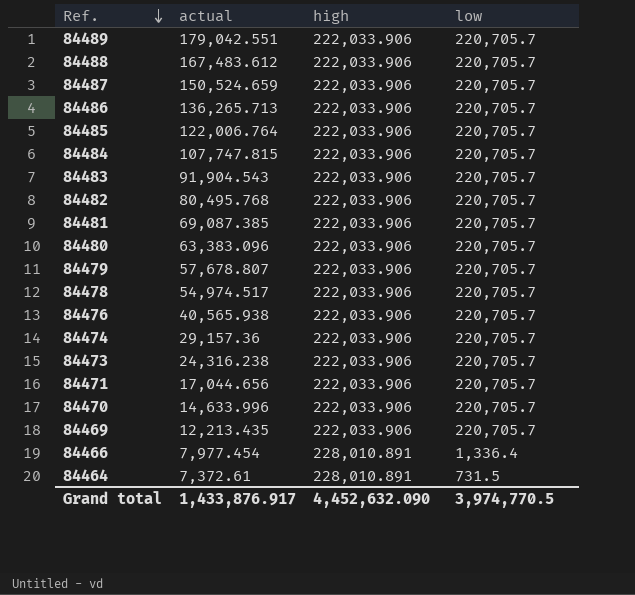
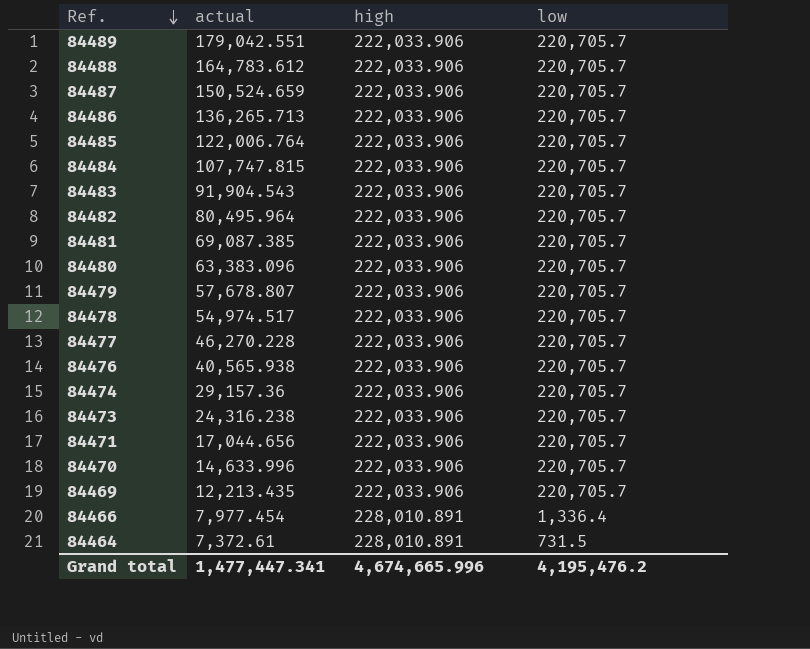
84488 | actual: 167,483.612 -> 164,783.612
84482 | actual: 80,495.768 -> 80,495.964
row 84477: none -> 46,270.228 | 222,033.906 | 220,705.7
Grand total | actual: 1,433,876.917 -> 1,477,447.341
Grand total | high: 4,452,632.090 -> 4,674,665.996
Grand total | low: 3,974,770.5 -> 4,195,476.2

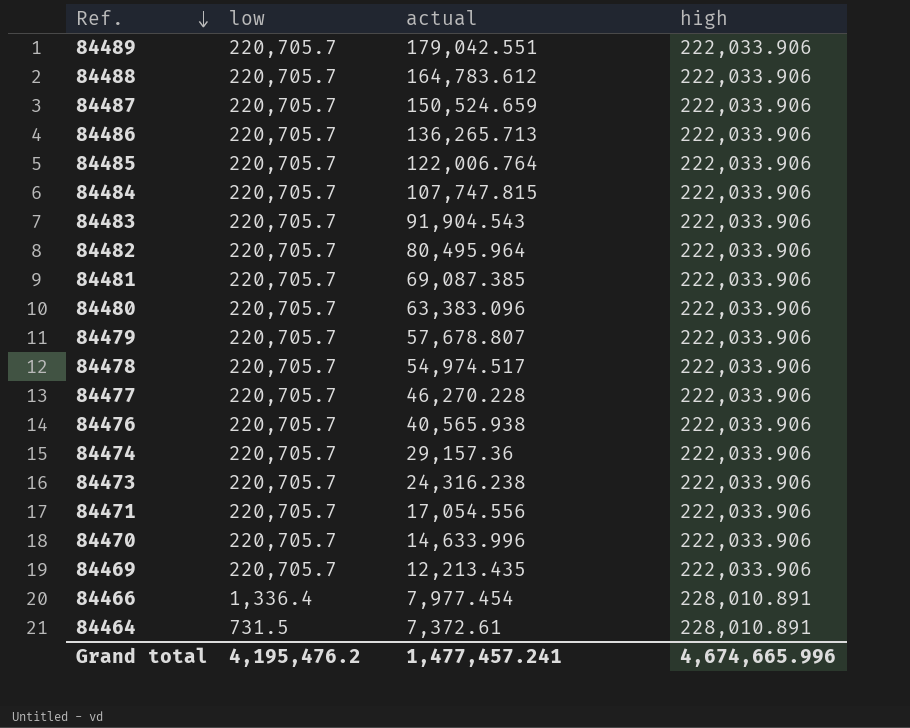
column low | position: 4 -> 2
84471 | actual: 17,044.656 -> 17,054.556
Grand total | actual: 1,477,447.341 -> 1,477,457.241

